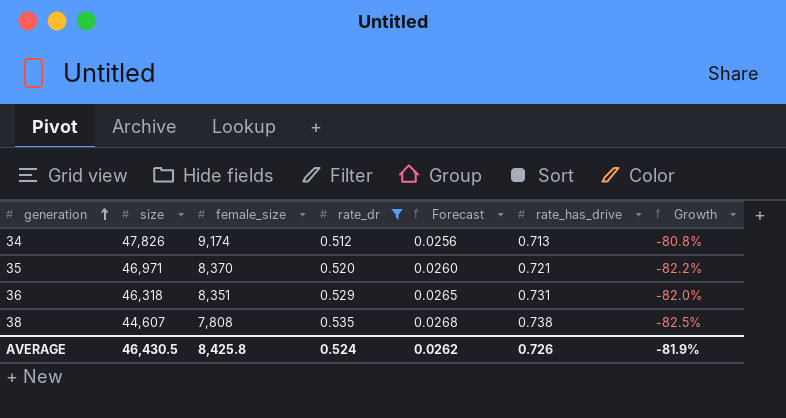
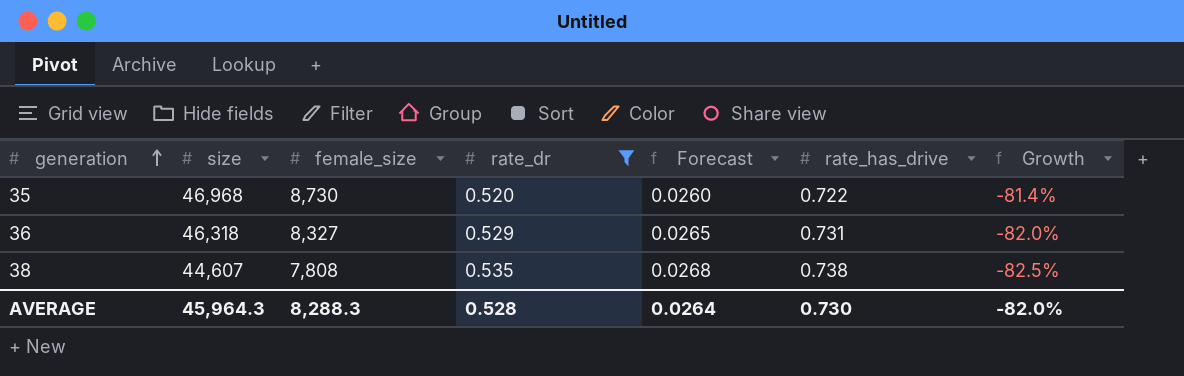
row 34: 47,826 | 9,174 | 0.512 | 0.0256 | 0.713 | -80.8% -> none
35 | size: 46,971 -> 46,968
35 | female_size: 8,370 -> 8,730
35 | rate_has_drive: 0.721 -> 0.722
35 | Growth: -82.2% -> -81.4%
36 | female_size: 8,351 -> 8,327
AVERAGE | size: 46,430.5 -> 45,964.3
AVERAGE | female_size: 8,425.8 -> 8,288.3
AVERAGE | rate_dr: 0.524 -> 0.528
AVERAGE | Forecast: 0.0262 -> 0.0264
AVERAGE | rate_has_drive: 0.726 -> 0.730
AVERAGE | Growth: -81.9% -> -82.0%

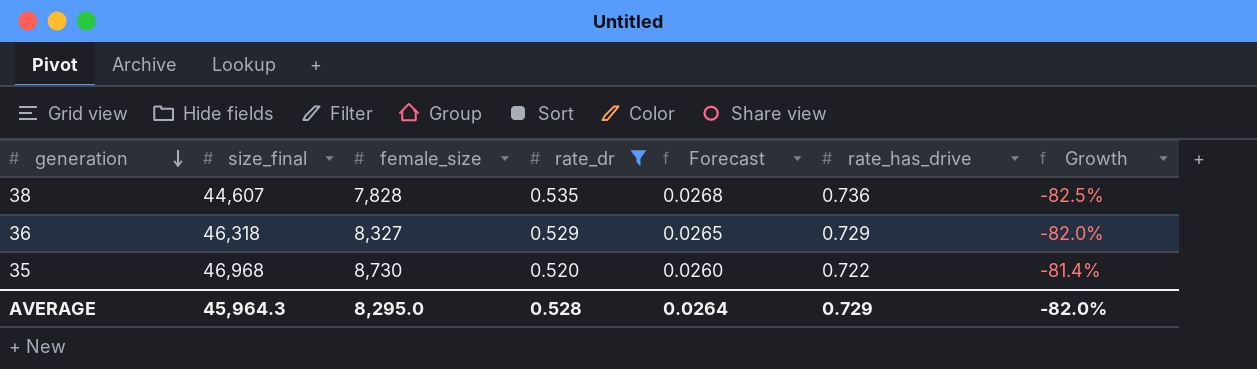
row order: generation ascending -> generation descending
column name: size -> size_final
38 | female_size: 7,808 -> 7,828
38 | rate_has_drive: 0.738 -> 0.736
36 | rate_has_drive: 0.731 -> 0.729
AVERAGE | female_size: 8,288.3 -> 8,295.0
AVERAGE | rate_has_drive: 0.730 -> 0.729

